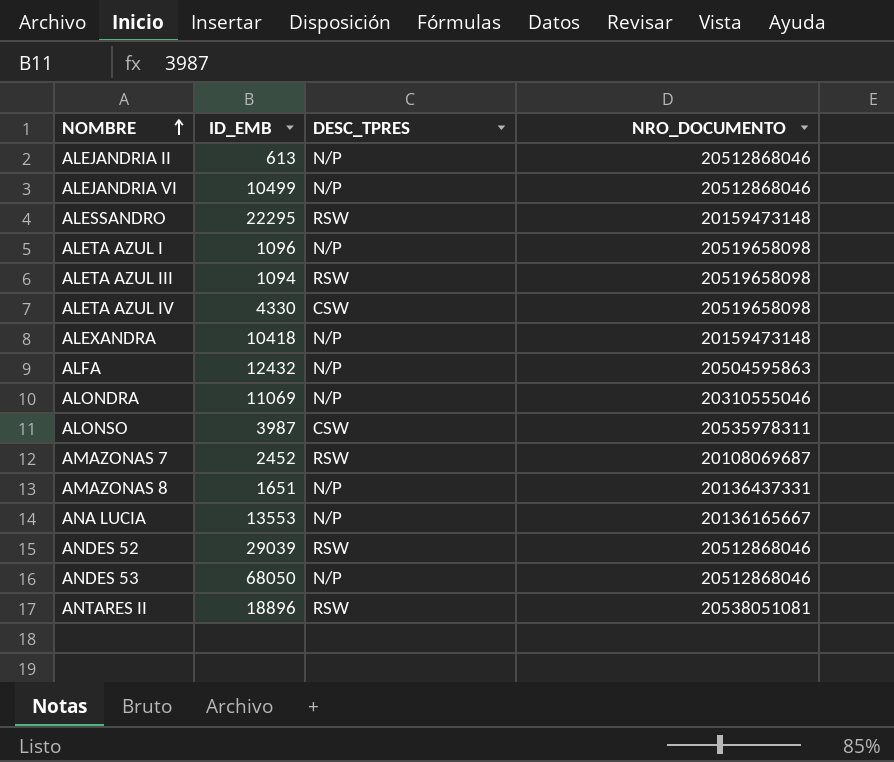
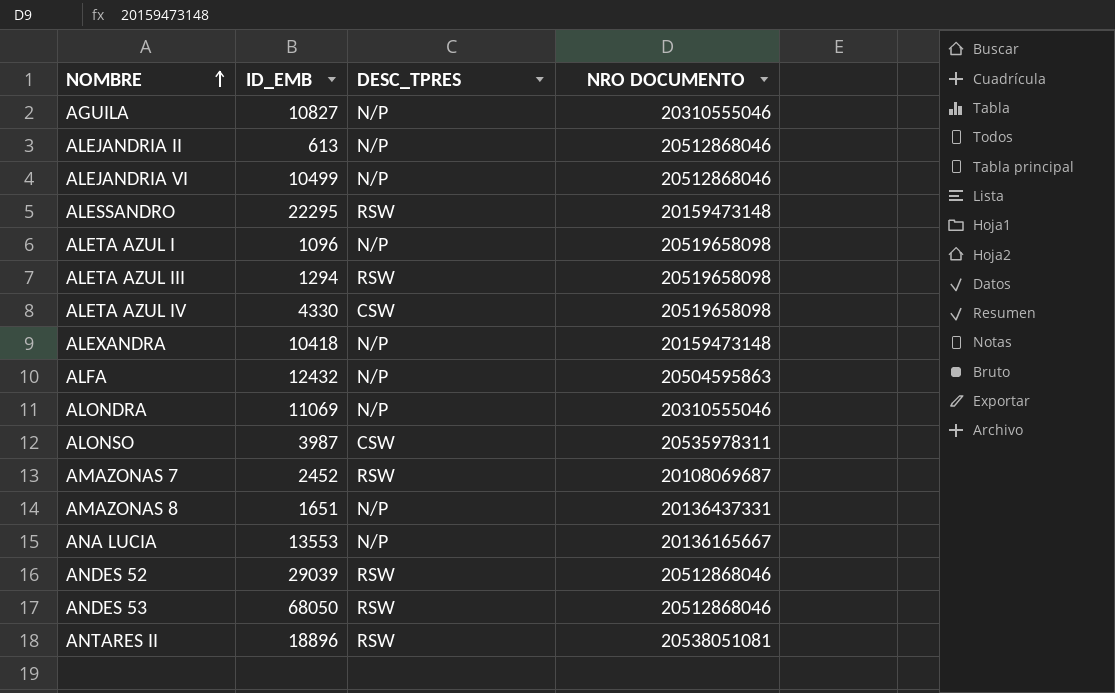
column name: NRO_DOCUMENTO -> NRO DOCUMENTO
row AGUILA: none -> 10827 | N/P | 20310555046
ALETA AZUL III | ID_EMB: 1094 -> 1294
ANDES 53 | DESC_TPRES: N/P -> RSW

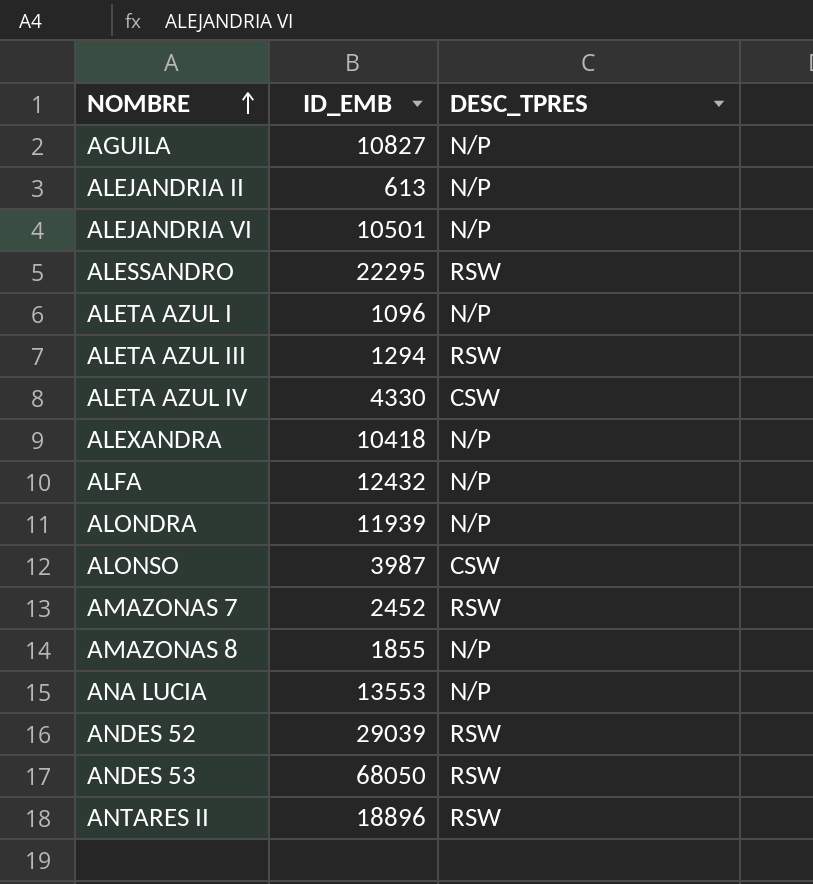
column NRO DOCUMENTO | position: 4 -> none
ALEJANDRIA VI | ID_EMB: 10499 -> 10501
ALONDRA | ID_EMB: 11069 -> 11939
AMAZONAS 8 | ID_EMB: 1651 -> 1855

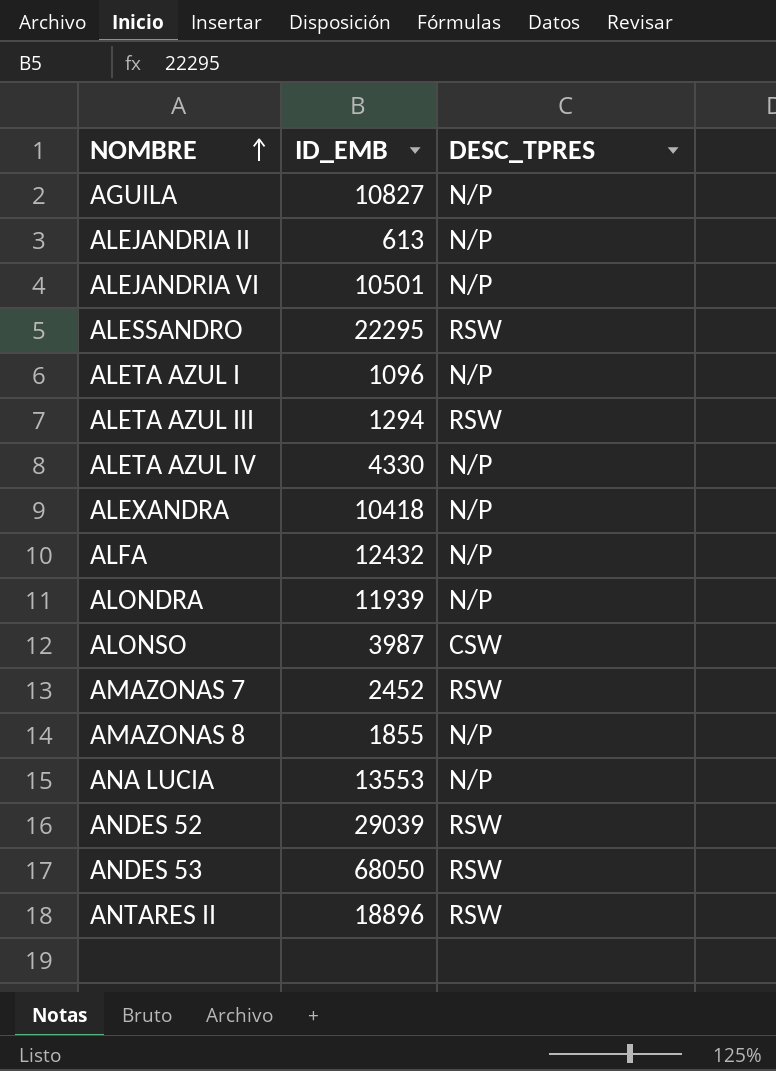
ALETA AZUL IV | DESC_TPRES: CSW -> N/P

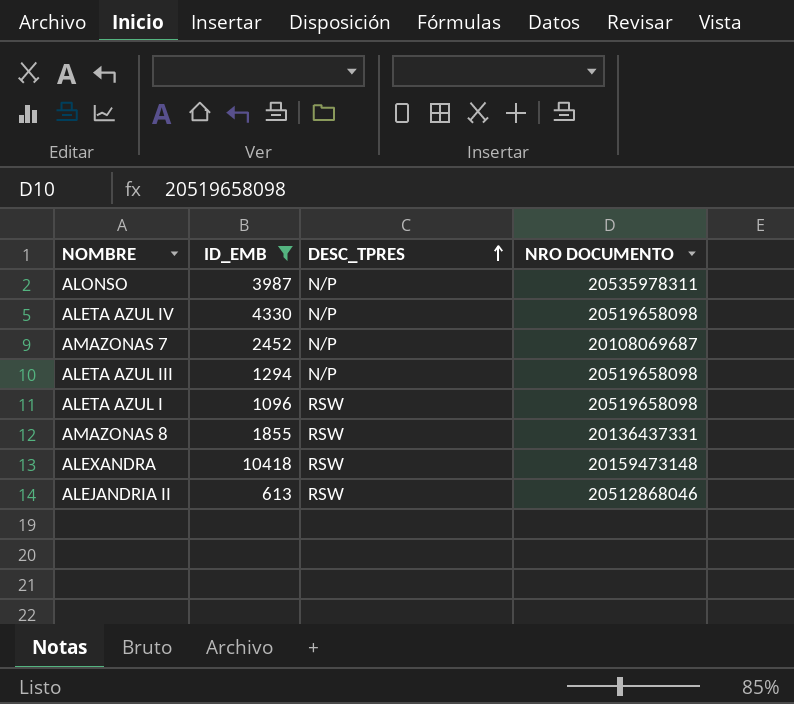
filter: none -> ID_EMB <= 10418
row order: NOMBRE ascending -> DESC_TPRES ascending
column NRO DOCUMENTO | position: none -> 4
ALONSO | DESC_TPRES: CSW -> N/P
AMAZONAS 7 | DESC_TPRES: RSW -> N/P
ALETA AZUL III | DESC_TPRES: RSW -> N/P
ALETA AZUL I | DESC_TPRES: N/P -> RSW
AMAZONAS 8 | DESC_TPRES: N/P -> RSW
ALEXANDRA | DESC_TPRES: N/P -> RSW
ALEJANDRIA II | DESC_TPRES: N/P -> RSW

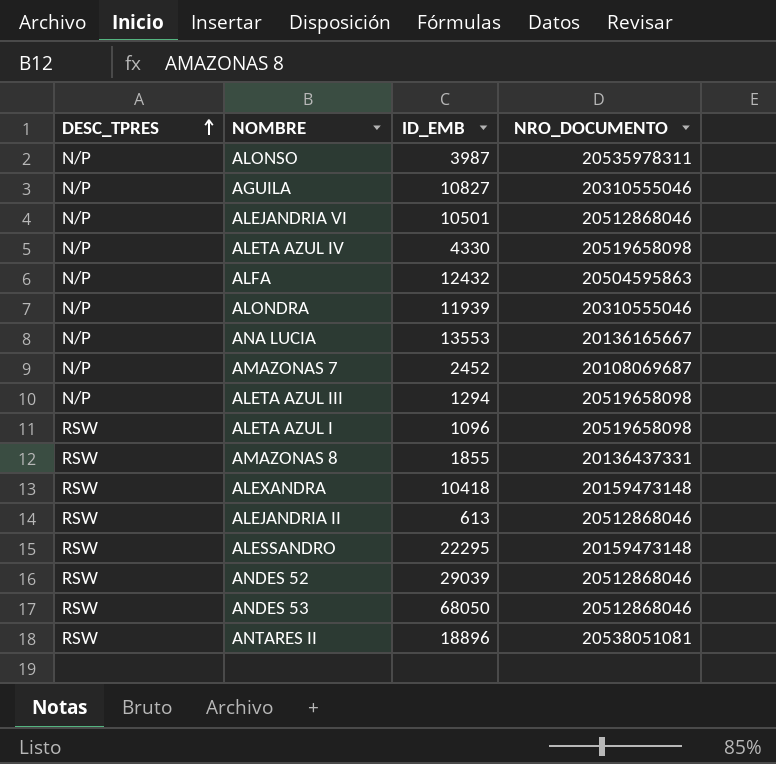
filter: ID_EMB <= 10418 -> none
column DESC_TPRES | position: 3 -> 1
column name: NRO DOCUMENTO -> NRO_DOCUMENTO

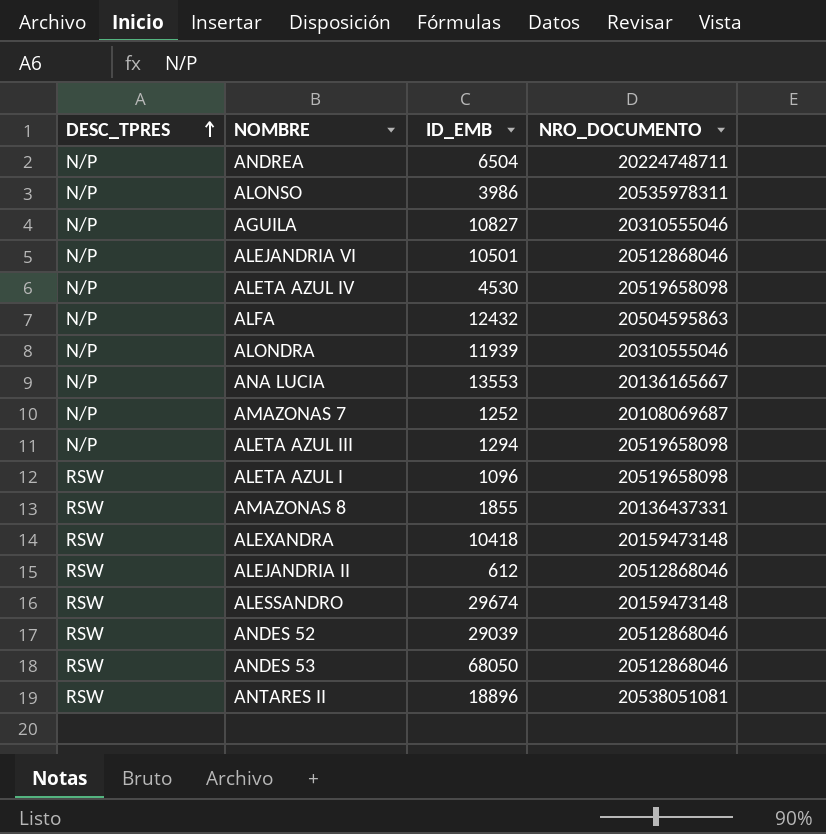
row ANDREA: none -> N/P | 6504 | 20224748711
ALONSO | ID_EMB: 3987 -> 3986
ALETA AZUL IV | ID_EMB: 4330 -> 4530
AMAZONAS 7 | ID_EMB: 2452 -> 1252
ALEJANDRIA II | ID_EMB: 613 -> 612
ALESSANDRO | ID_EMB: 22295 -> 29674

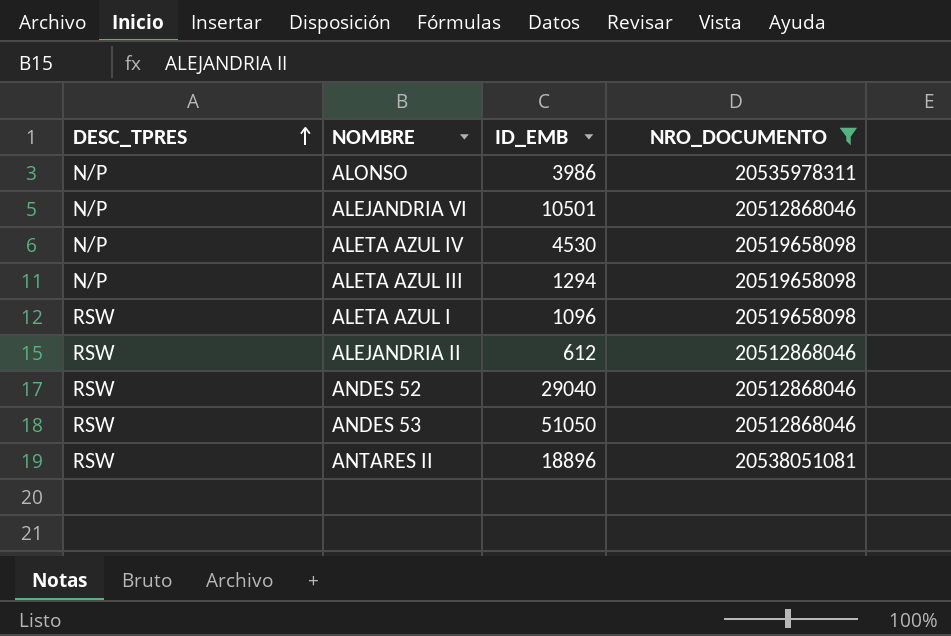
filter: none -> NRO_DOCUMENTO >= 20512868046
ANDES 52 | ID_EMB: 29039 -> 29040
ANDES 53 | ID_EMB: 68050 -> 51050

